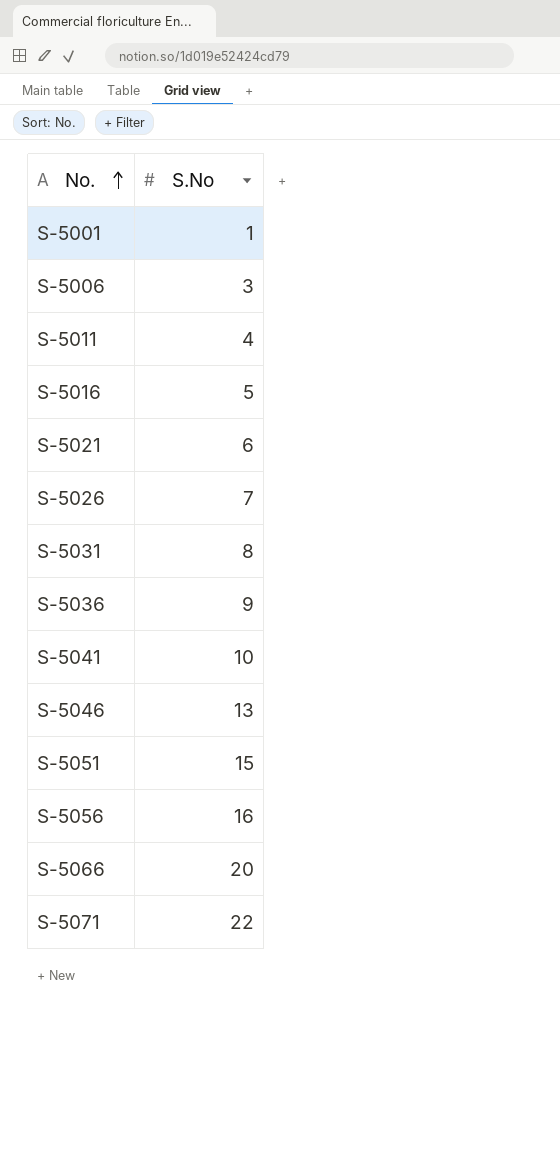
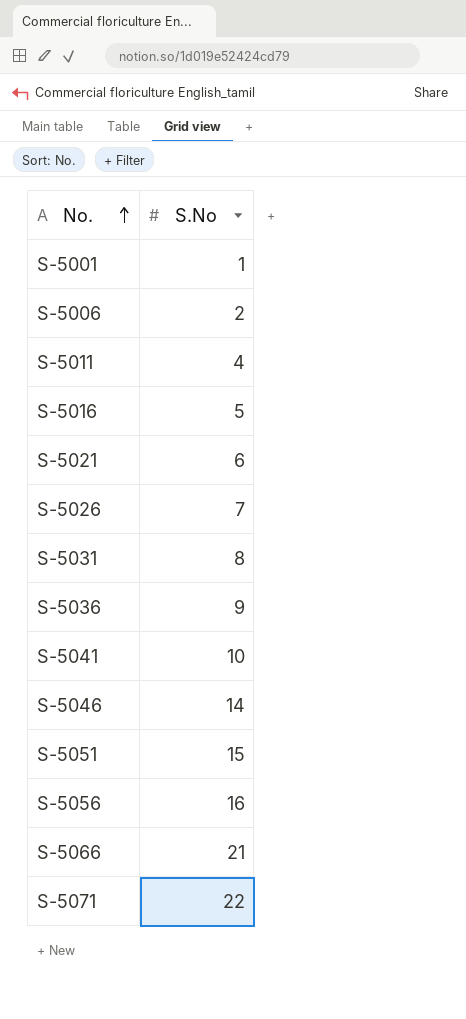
S-5006 | S.No: 3 -> 2
S-5046 | S.No: 13 -> 14
S-5066 | S.No: 20 -> 21

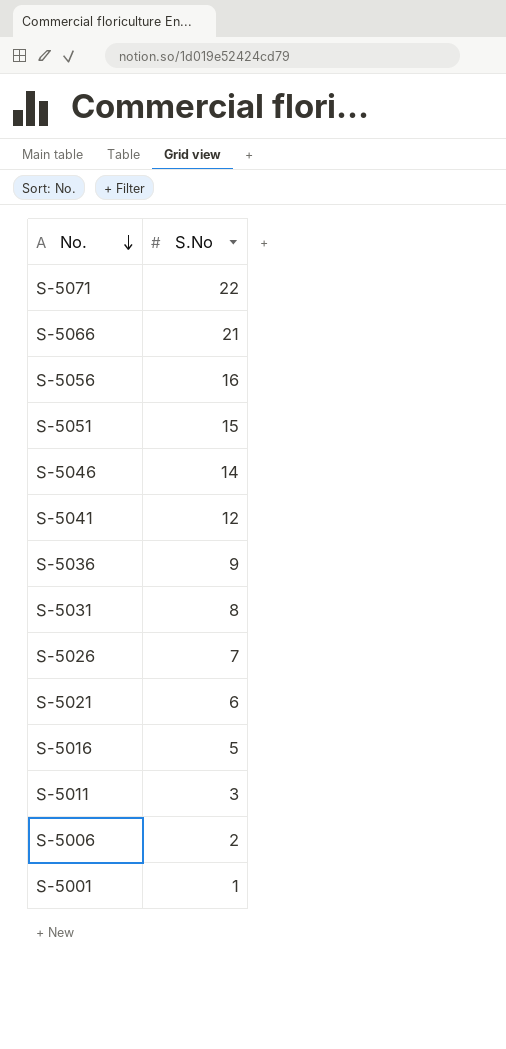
row order: No. ascending -> No. descending
S-5041 | S.No: 10 -> 12
S-5011 | S.No: 4 -> 3

